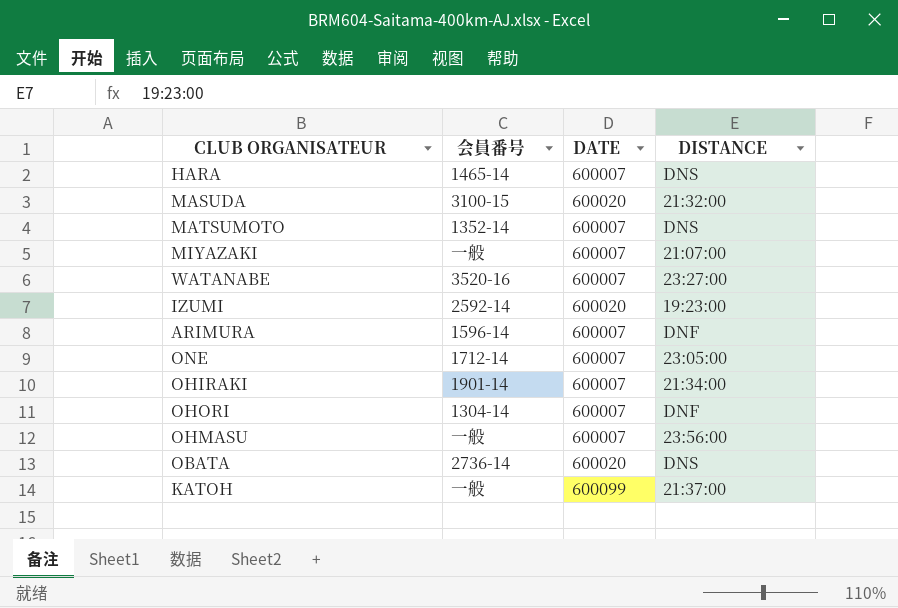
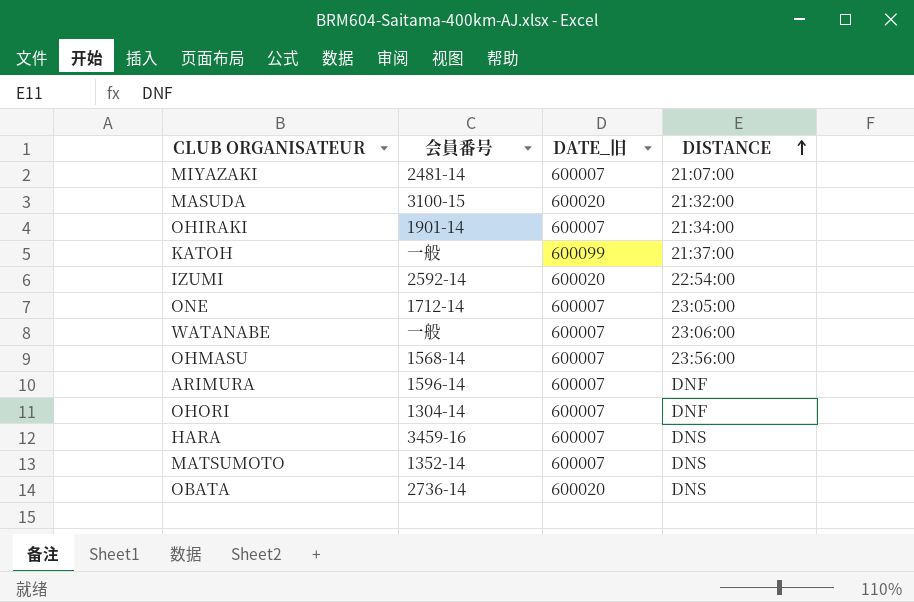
row order: none -> DISTANCE ascending
column name: DATE -> DATE_旧
MIYAZAKI | 会員番号: 一般 -> 2481-14
IZUMI | DISTANCE: 19:23:00 -> 22:54:00
WATANABE | 会員番号: 3520-16 -> 一般
WATANABE | DISTANCE: 23:27:00 -> 23:06:00
OHMASU | 会員番号: 一般 -> 1568-14
HARA | 会員番号: 1465-14 -> 3459-16

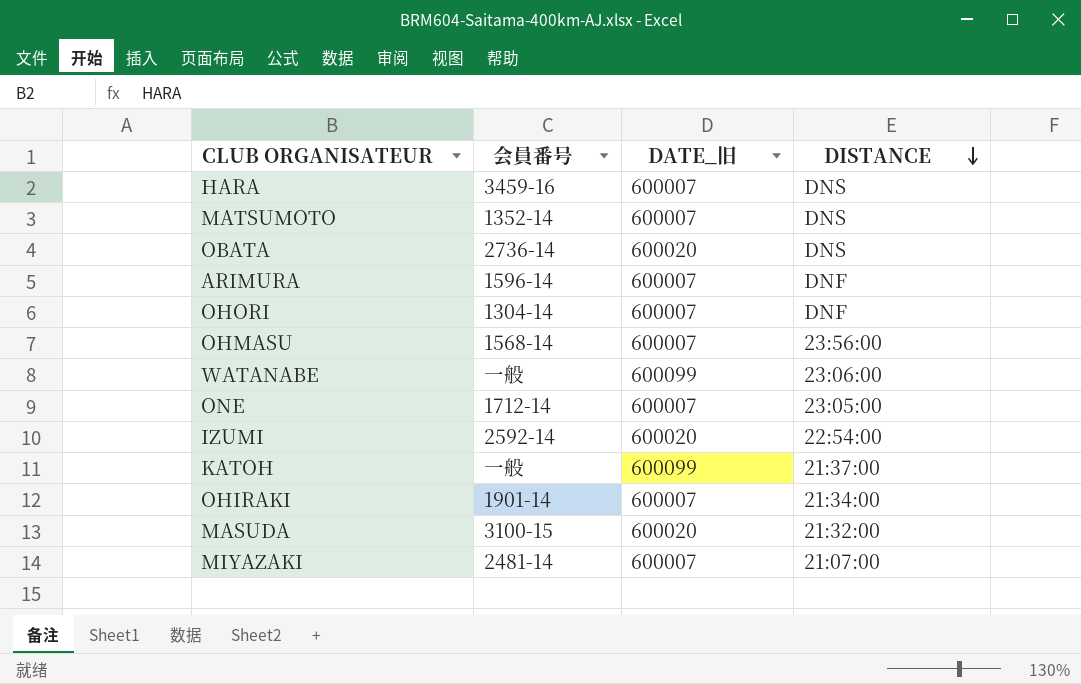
row order: DISTANCE ascending -> DISTANCE descending
WATANABE | DATE_旧: 600007 -> 600099

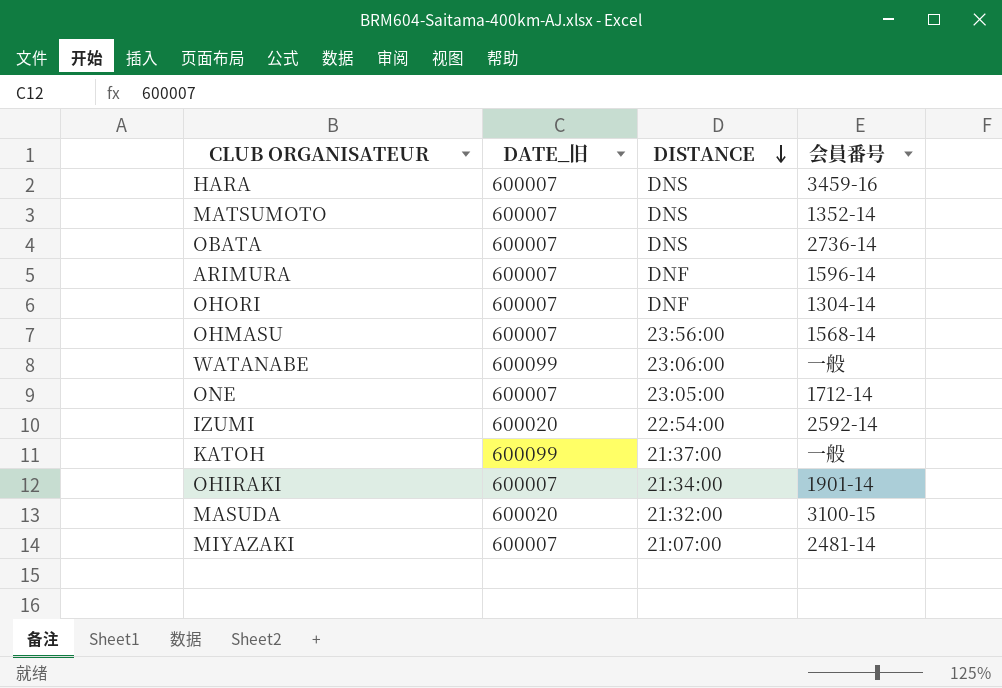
column 会員番号 | position: 2 -> 4
OBATA | DATE_旧: 600020 -> 600007

